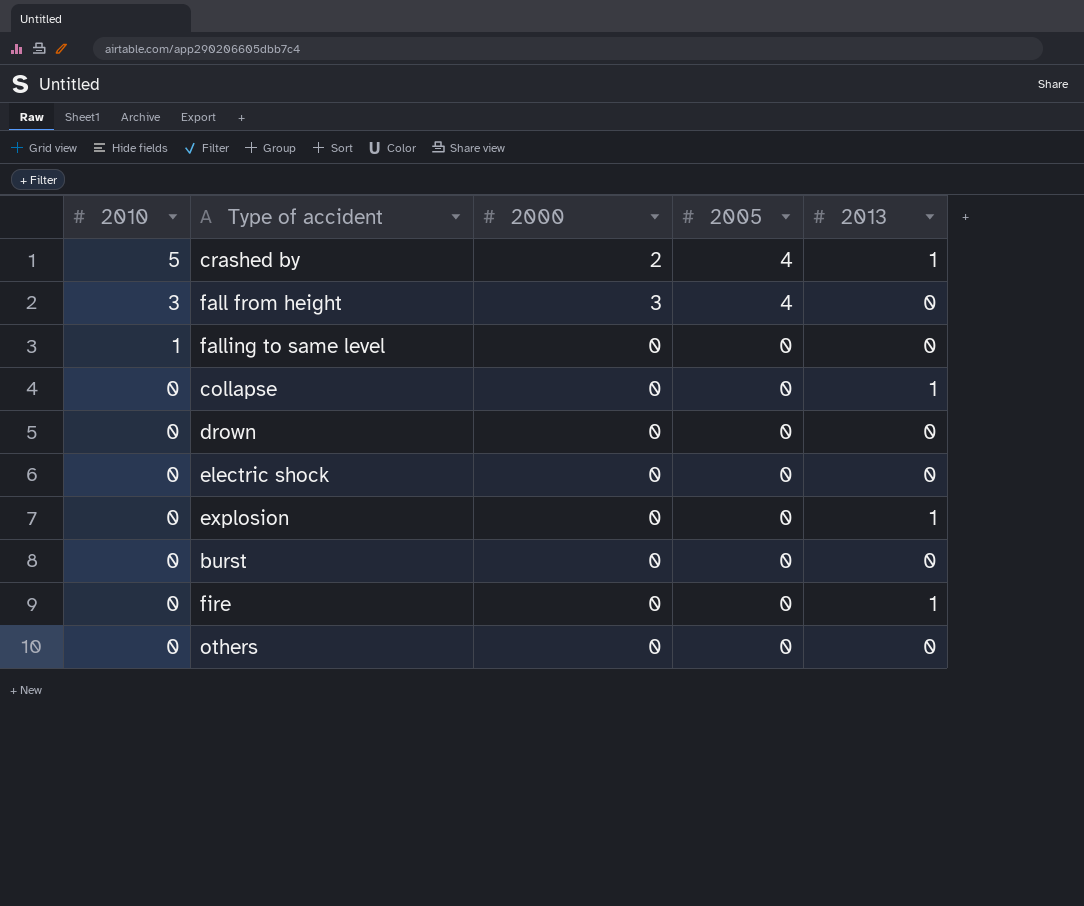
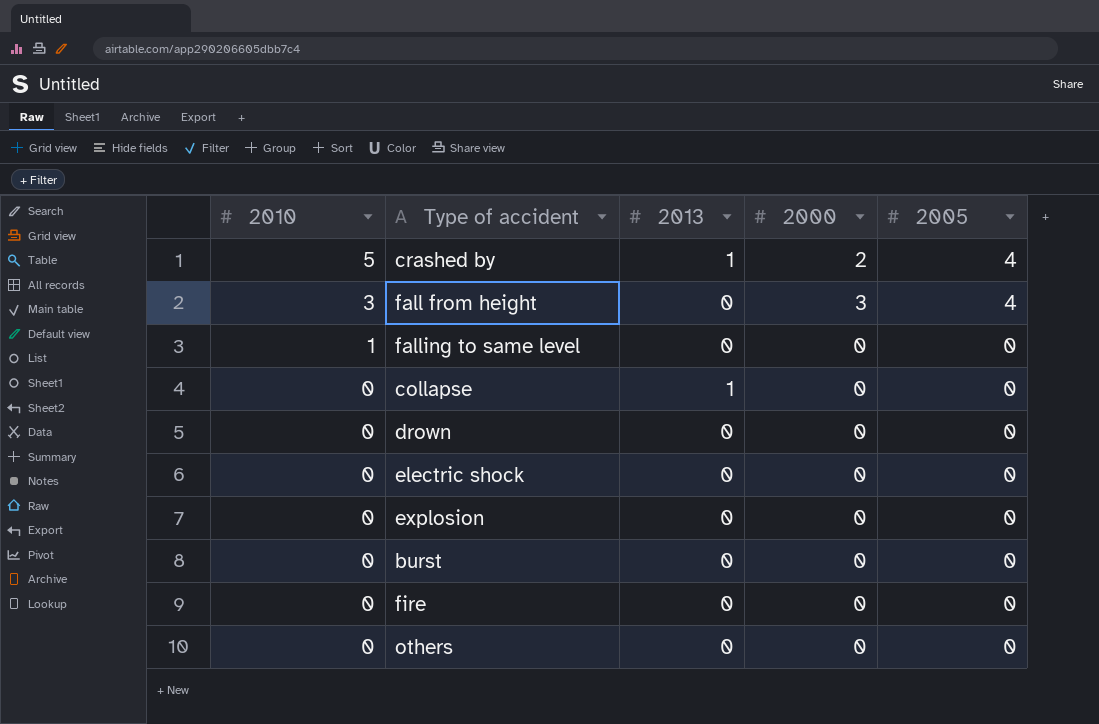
column 2013 | position: 5 -> 3
explosion | 2013: 1 -> 0
fire | 2013: 1 -> 0

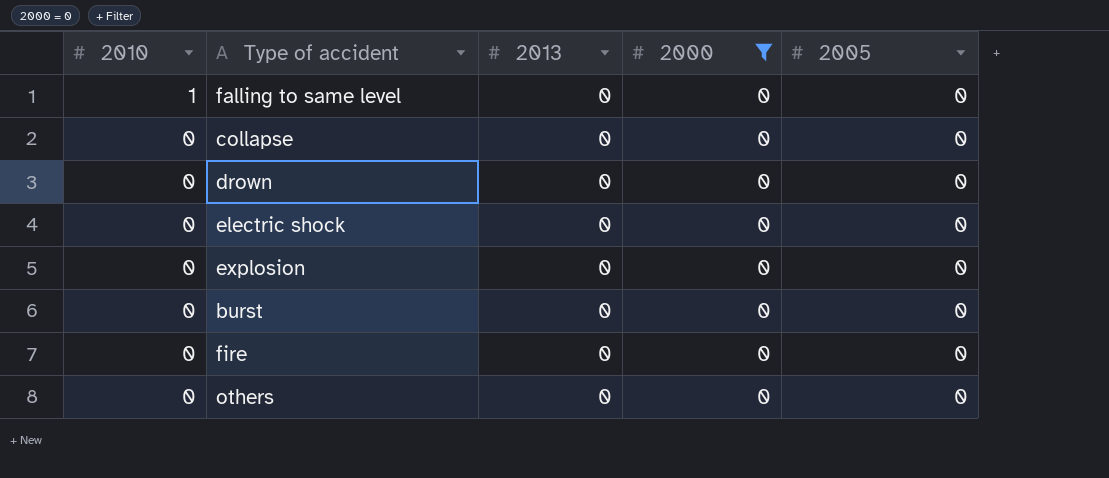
filter: none -> 2000 = 0
collapse | 2013: 1 -> 0

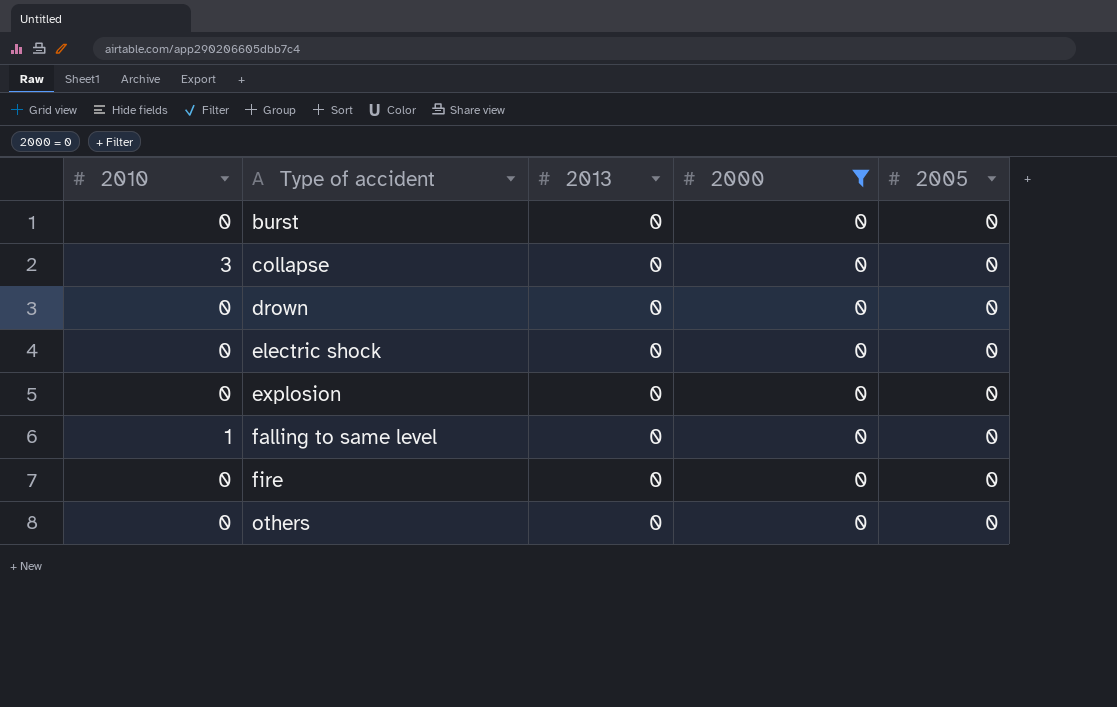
row order: 2010 descending -> Type of accident ascending
collapse | 2010: 0 -> 3

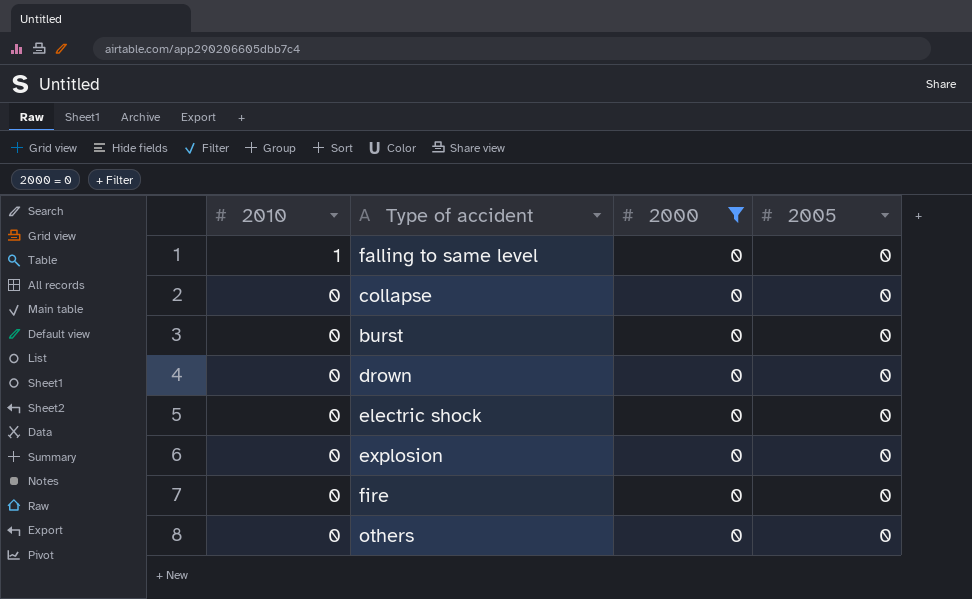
row order: Type of accident ascending -> 2010 descending
column 2013 | position: 3 -> none
collapse | 2010: 3 -> 0

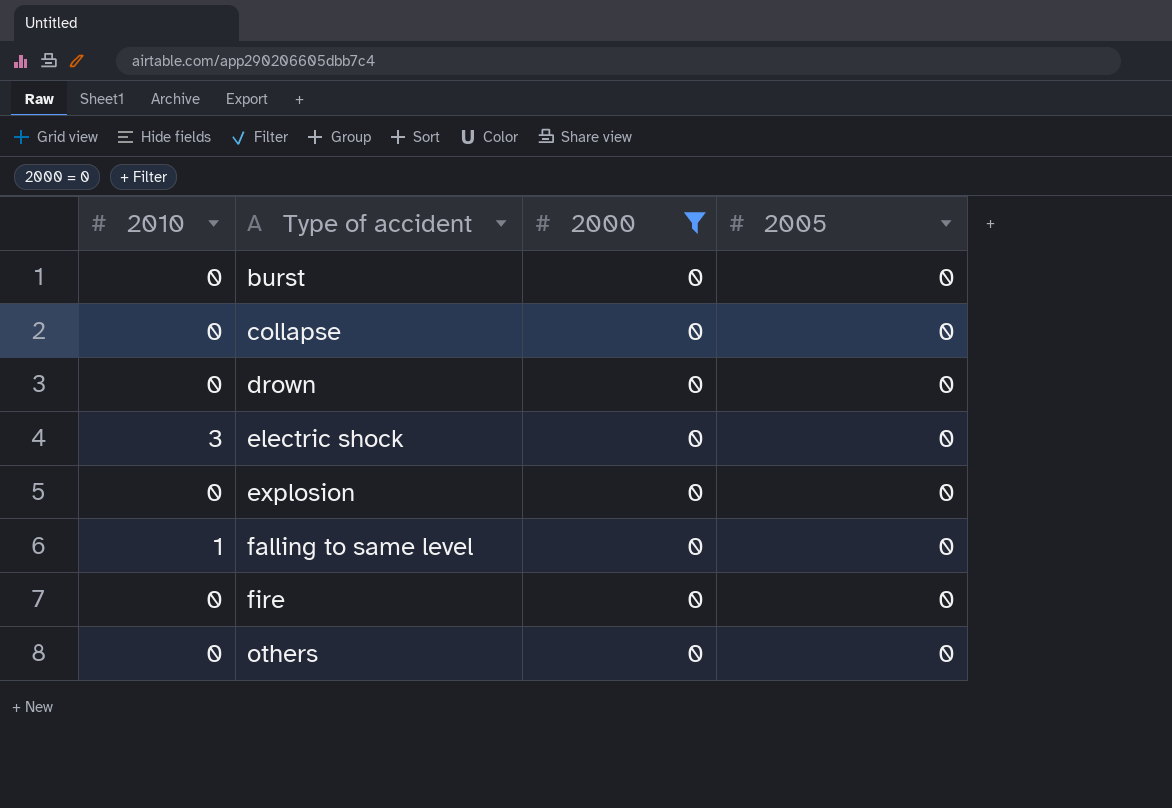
row order: 2010 descending -> Type of accident ascending
electric shock | 2010: 0 -> 3

